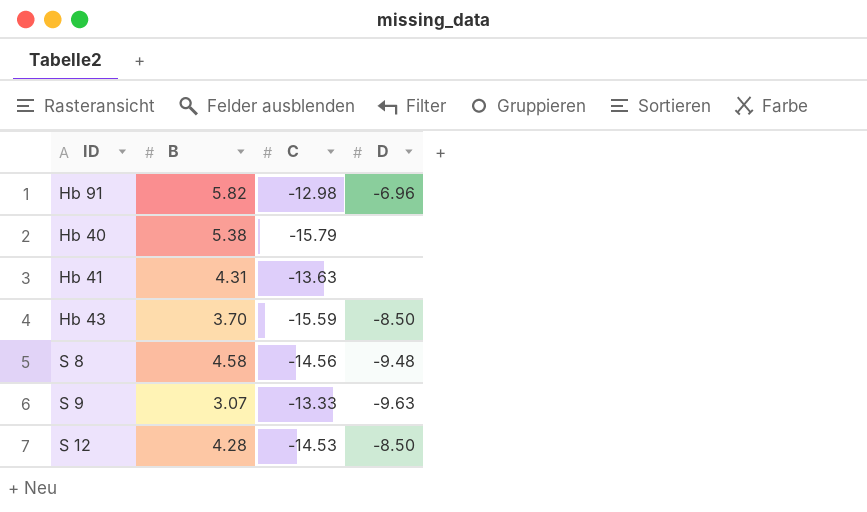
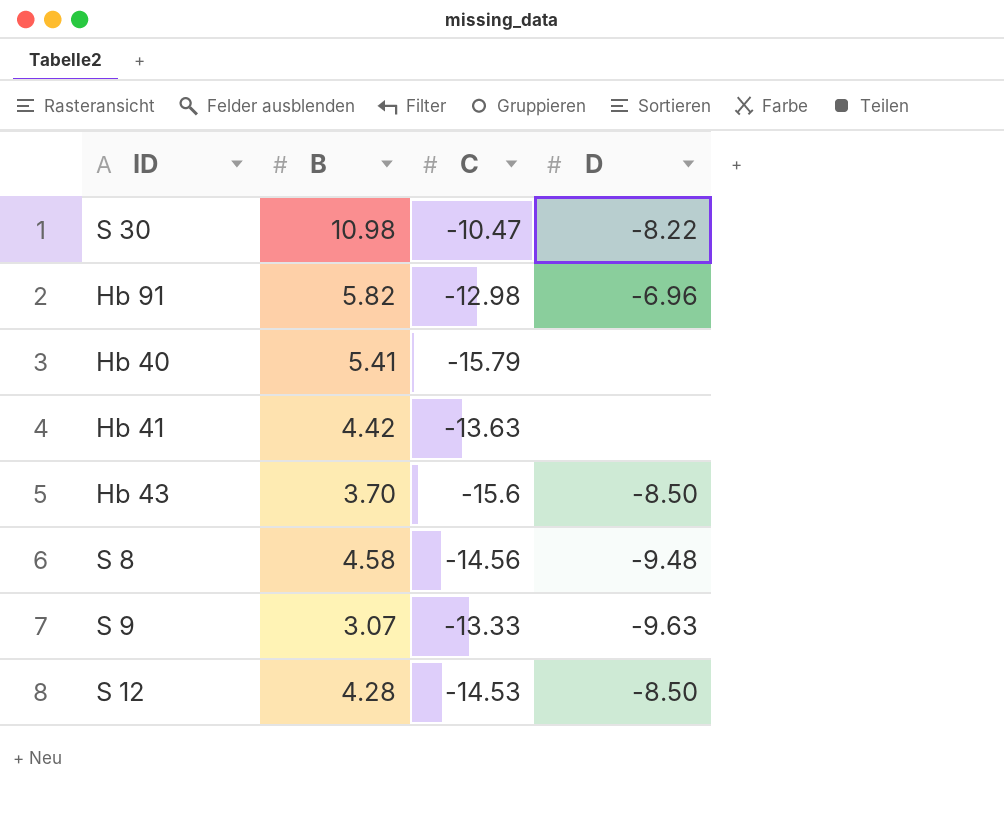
row S 30: none -> 10.98 | -10.47 | -8.22
Hb 40 | B: 5.38 -> 5.41
Hb 41 | B: 4.31 -> 4.42
Hb 43 | C: -15.59 -> -15.6

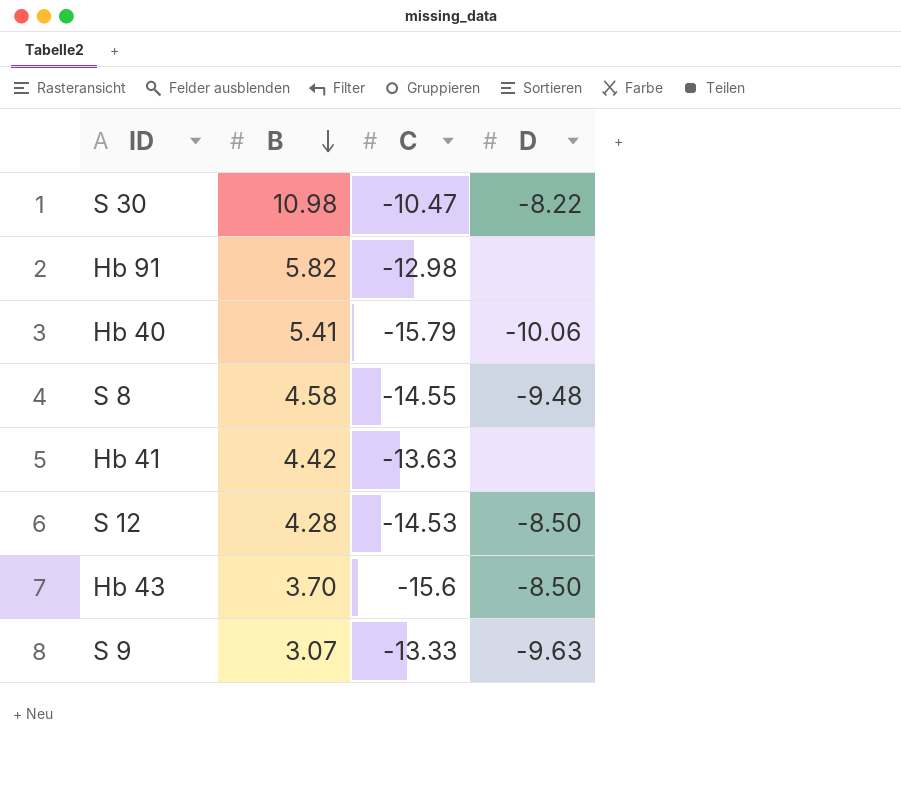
row order: none -> B descending
Hb 91 | D: -6.96 -> none
Hb 40 | D: none -> -10.06
S 8 | C: -14.56 -> -14.55

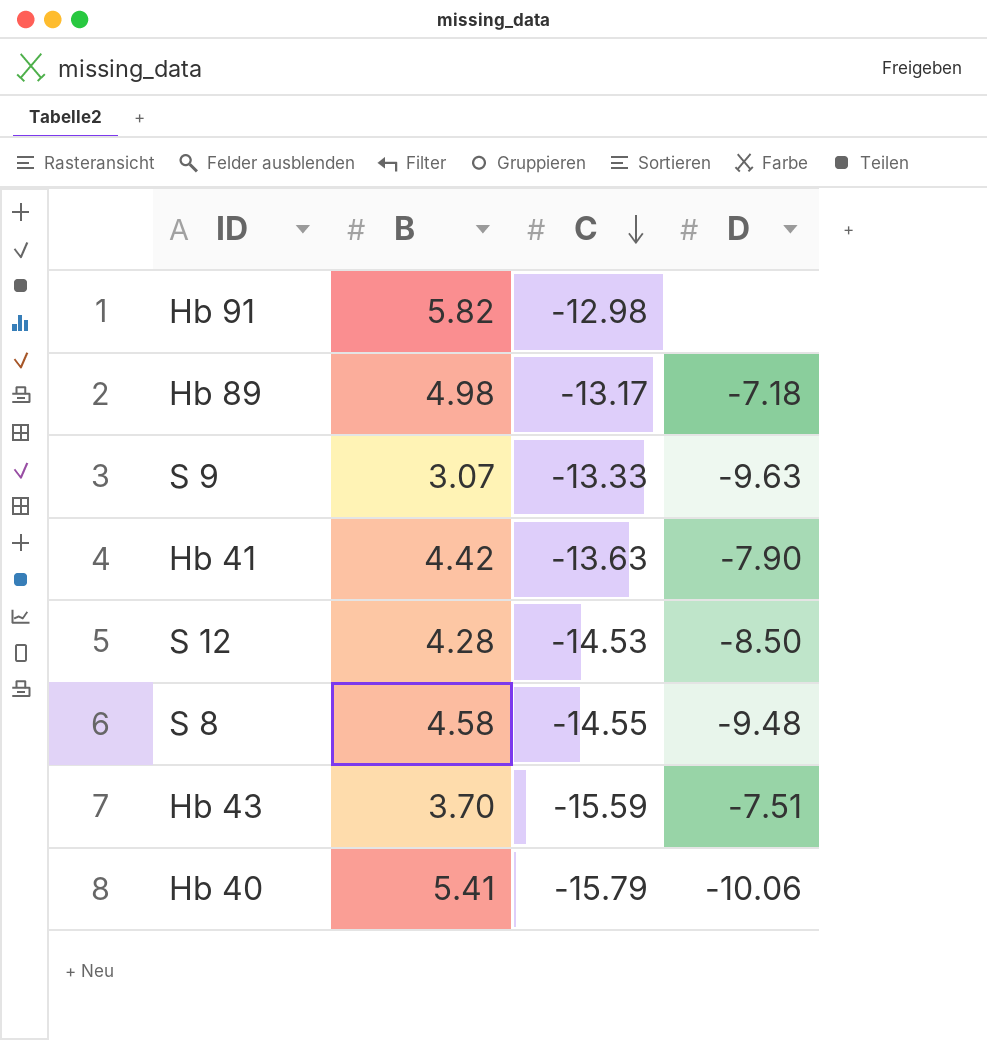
row order: B descending -> C descending
row S 30: 10.98 | -10.47 | -8.22 -> none
row Hb 89: none -> 4.98 | -13.17 | -7.18
Hb 41 | D: none -> -7.90
Hb 43 | C: -15.6 -> -15.59
Hb 43 | D: -8.50 -> -7.51

